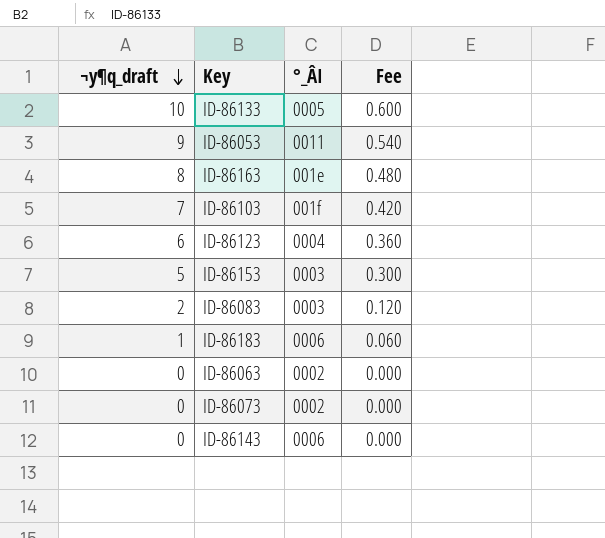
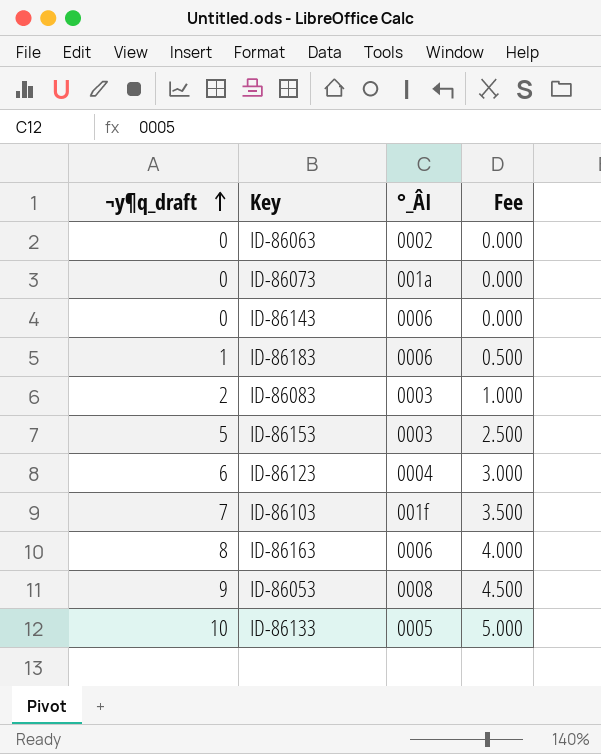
row order: ¬y¶q_draft descending -> ¬y¶q_draft ascending
column Fee | formula: [¬y¶q_draft] * 0.06 -> [¬y¶q_draft] * 0.5
ID-86073 | °_ÂI: 0002 -> 001a
ID-86163 | °_ÂI: 001e -> 0006
ID-86053 | °_ÂI: 0011 -> 0008

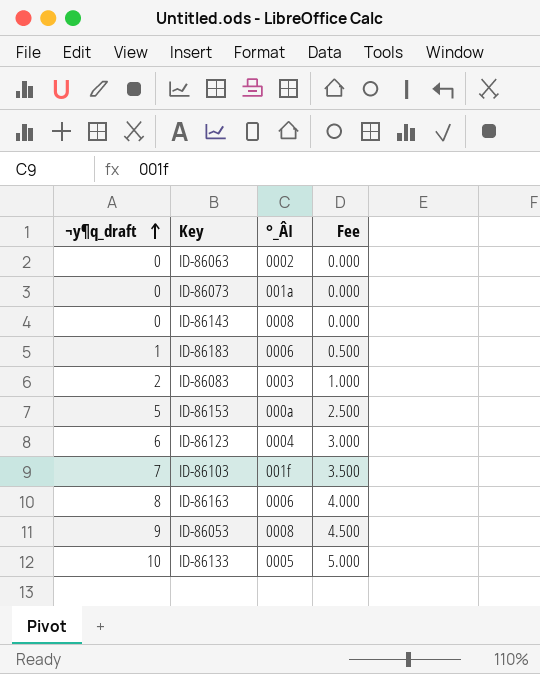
ID-86143 | °_ÂI: 0006 -> 0008
ID-86153 | °_ÂI: 0003 -> 000a

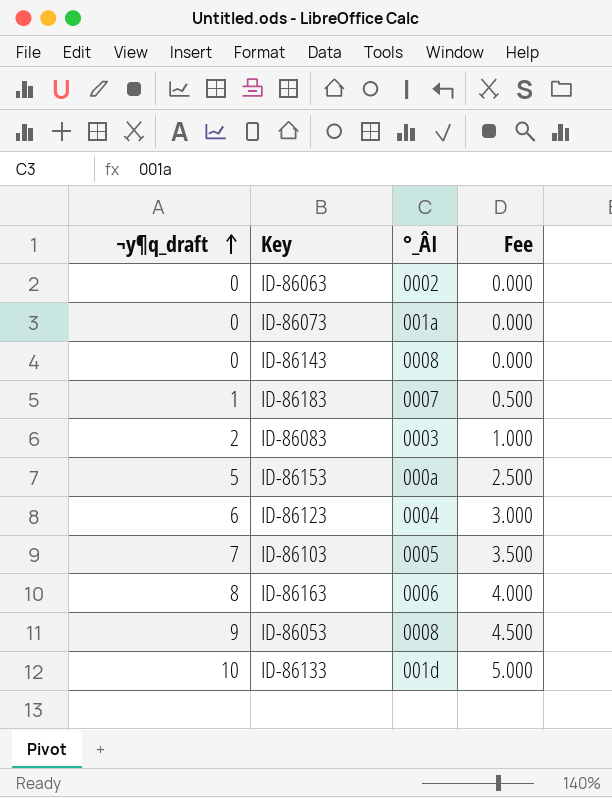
ID-86183 | °_ÂI: 0006 -> 0007
ID-86103 | °_ÂI: 001f -> 0005
ID-86133 | °_ÂI: 0005 -> 001d

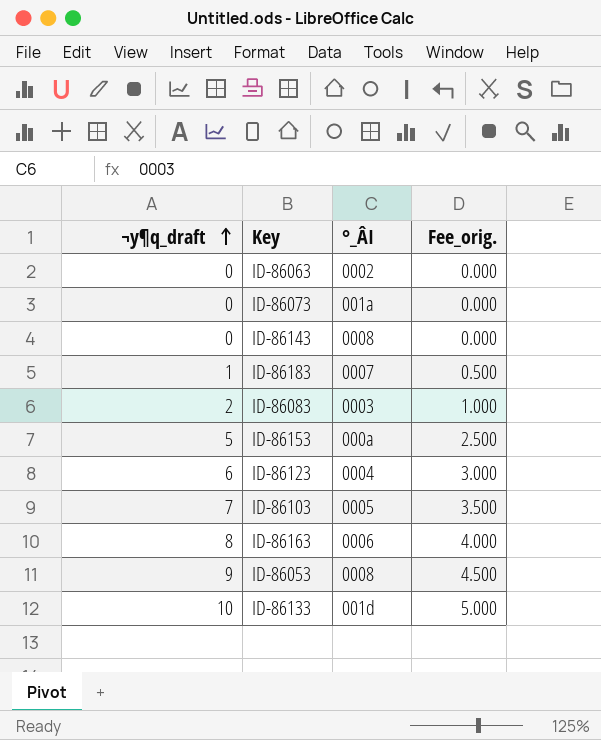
column name: Fee -> Fee_orig.

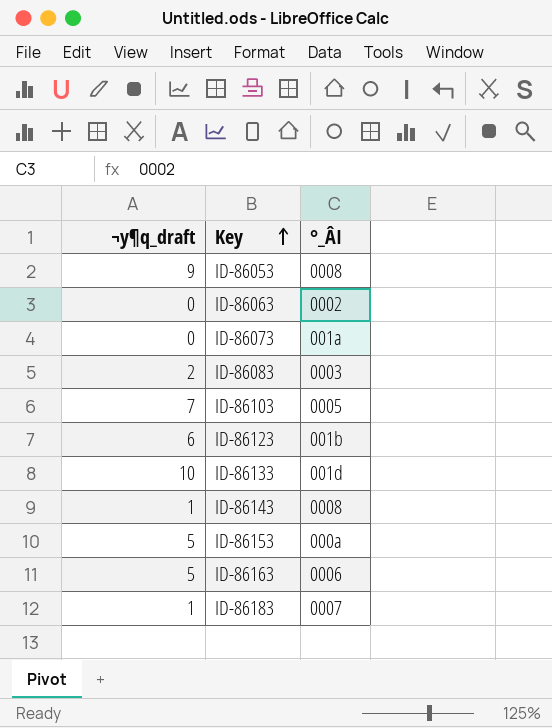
row order: ¬y¶q_draft ascending -> Key ascending
column Fee_orig. | formula: [¬y¶q_draft] * 0.5 -> none
ID-86123 | °_ÂI: 0004 -> 001b
ID-86143 | ¬y¶q_draft: 0 -> 1
ID-86163 | ¬y¶q_draft: 8 -> 5

